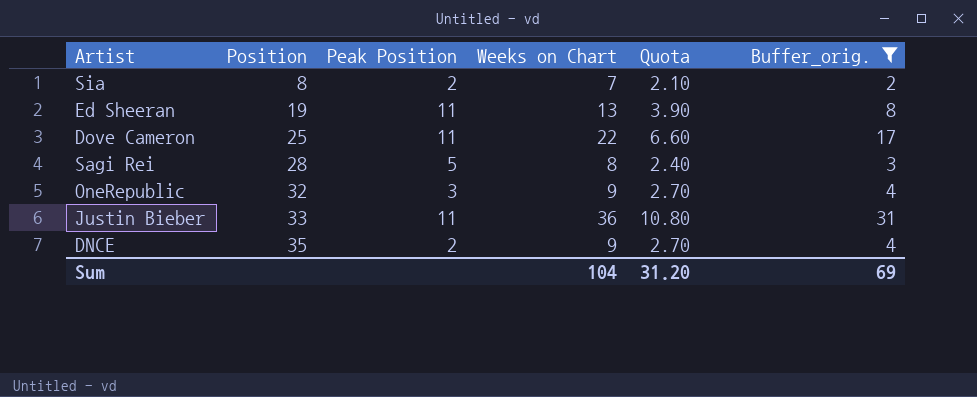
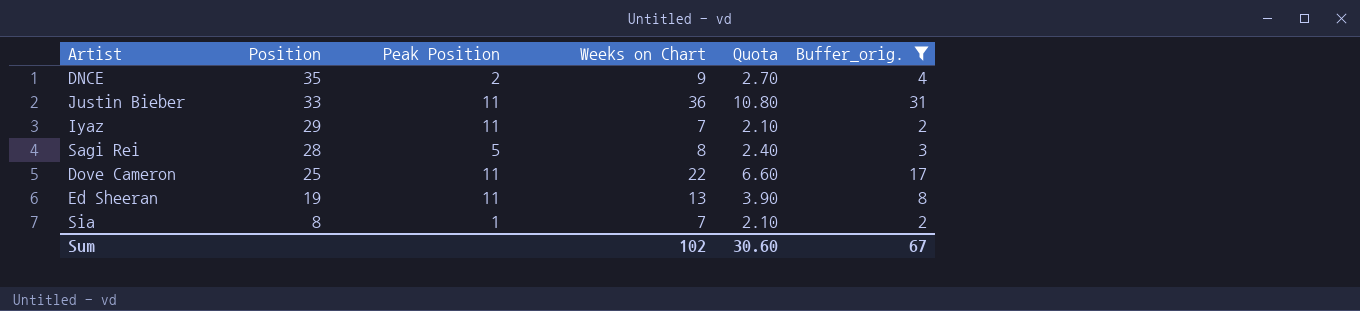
row order: Position ascending -> Position descending
row OneRepublic: 32 | 3 | 9 | 2.70 | 4 -> none
row Iyaz: none -> 29 | 11 | 7 | 2.10 | 2
Sia | Peak Position: 2 -> 1
Sum | Weeks on Chart: 104 -> 102
Sum | Quota: 31.20 -> 30.60
Sum | Buffer_orig.: 69 -> 67

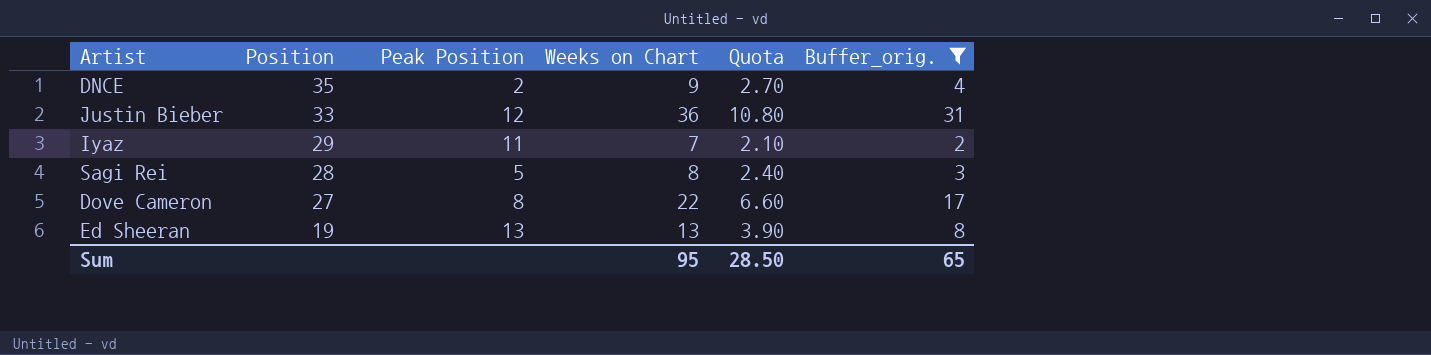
row Sia: 8 | 1 | 7 | 2.10 | 2 -> none
Justin Bieber | Peak Position: 11 -> 12
Dove Cameron | Position: 25 -> 27
Dove Cameron | Peak Position: 11 -> 8
Ed Sheeran | Peak Position: 11 -> 13
Sum | Weeks on Chart: 102 -> 95
Sum | Quota: 30.60 -> 28.50
Sum | Buffer_orig.: 67 -> 65

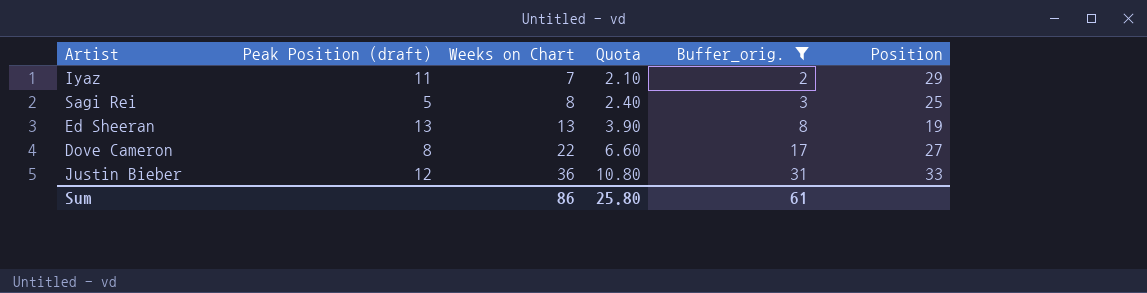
row order: Position descending -> Weeks on Chart ascending
column name: Peak Position -> Peak Position (draft)
column Position | position: 2 -> 6
row DNCE: 35 | 2 | 9 | 2.70 | 4 -> none
Sagi Rei | Position: 28 -> 25
Sum | Weeks on Chart: 95 -> 86
Sum | Quota: 28.50 -> 25.80
Sum | Buffer_orig.: 65 -> 61

